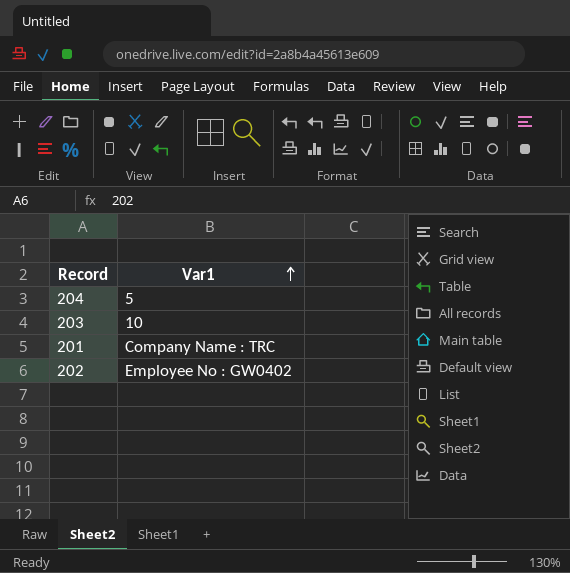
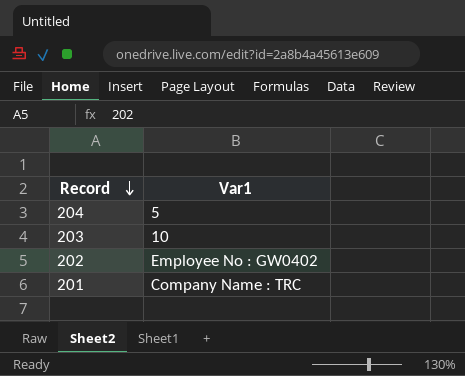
row order: Var1 ascending -> Record descending

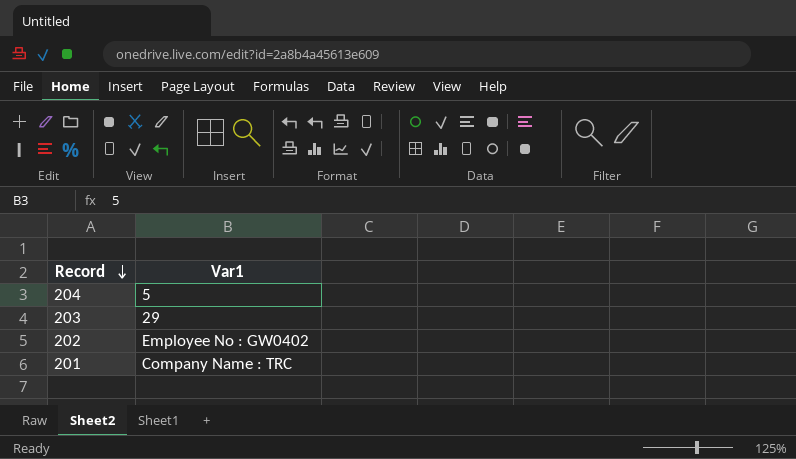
203 | Var1: 10 -> 29

